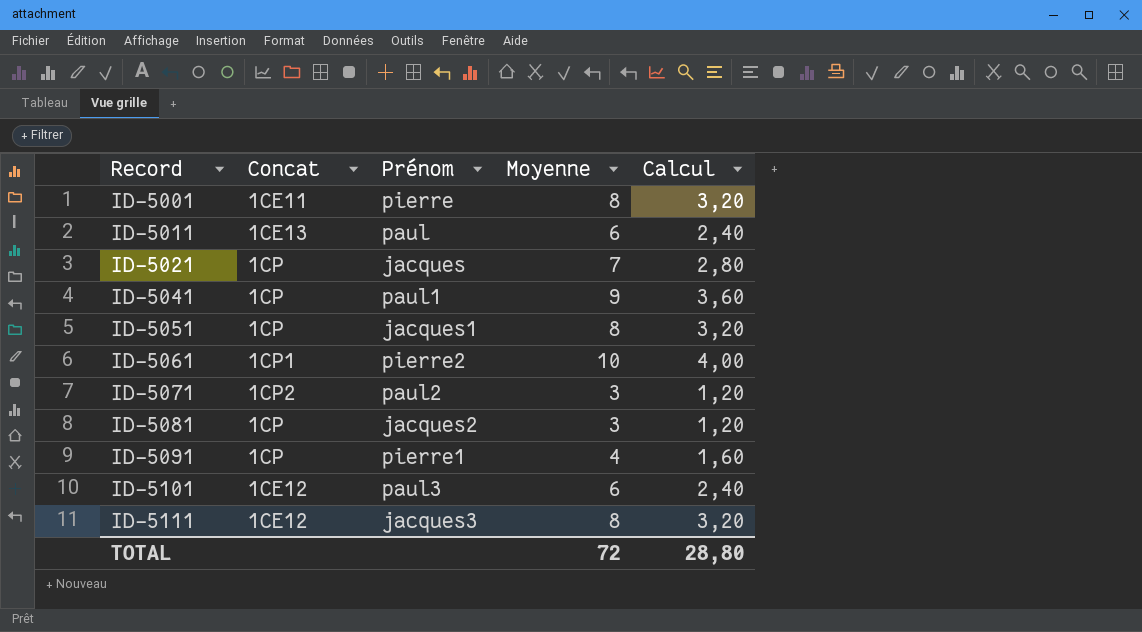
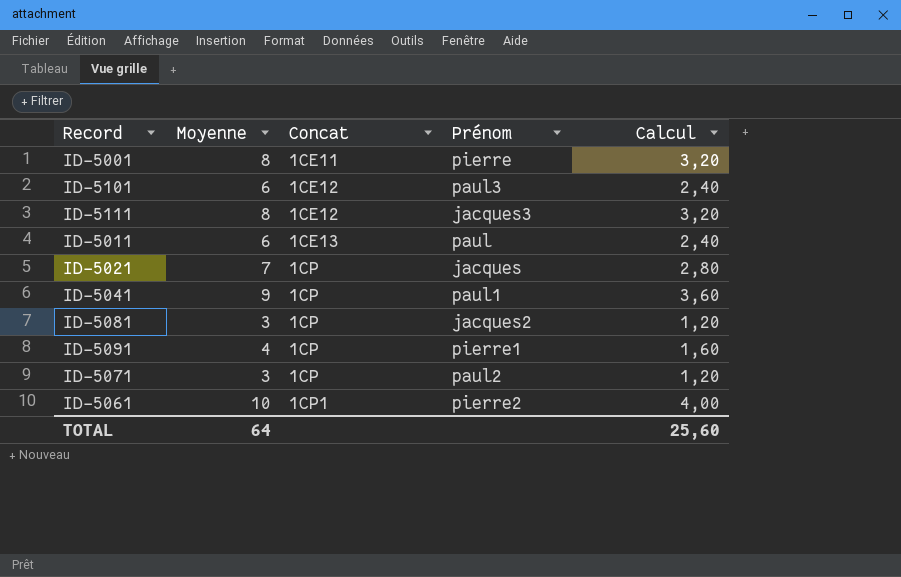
row order: Record ascending -> Concat ascending
column Moyenne | position: 4 -> 2
row ID-5051: 1CP | jacques1 | 8 | 3,20 -> none
ID-5071 | Concat: 1CP2 -> 1CP
TOTAL | Moyenne: 72 -> 64
TOTAL | Calcul: 28,80 -> 25,60

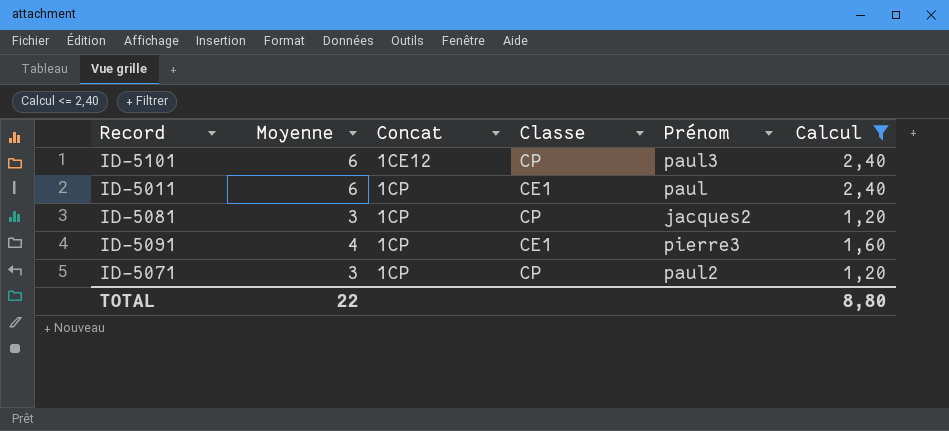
filter: none -> Calcul <= 2,40
column Classe | position: none -> 4
ID-5011 | Concat: 1CE13 -> 1CP
ID-5091 | Prénom: pierre1 -> pierre3
TOTAL | Moyenne: 64 -> 22
TOTAL | Calcul: 25,60 -> 8,80

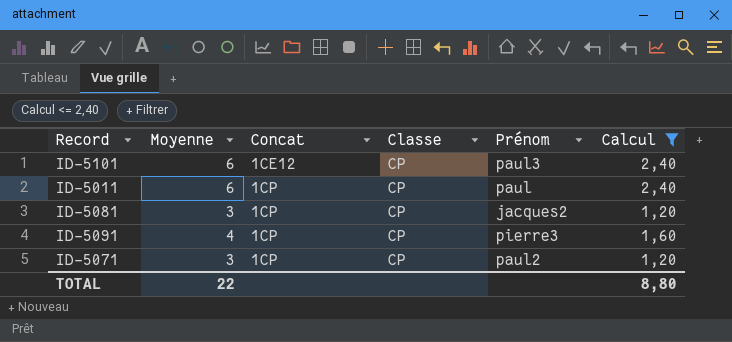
ID-5011 | Classe: CE1 -> CP
ID-5091 | Classe: CE1 -> CP

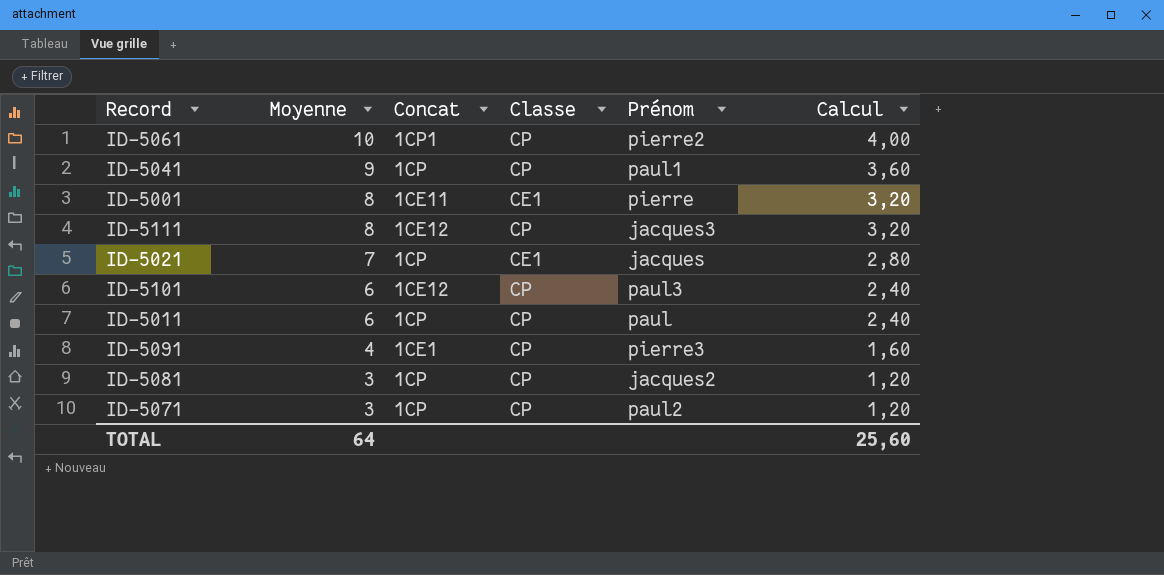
filter: Calcul <= 2,40 -> none
row order: Concat ascending -> Moyenne descending
ID-5091 | Concat: 1CP -> 1CE1
TOTAL | Moyenne: 22 -> 64
TOTAL | Calcul: 8,80 -> 25,60

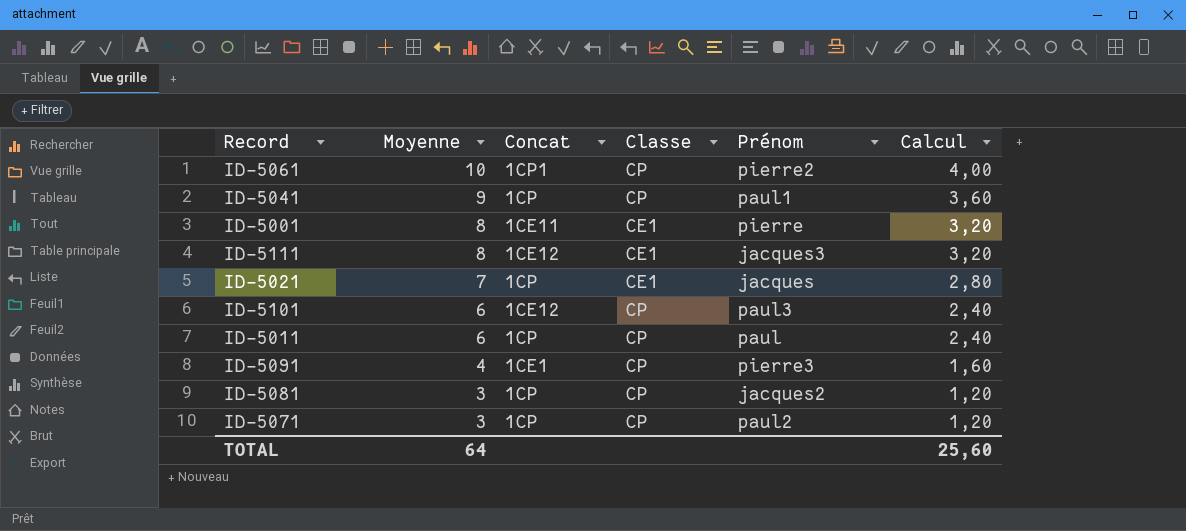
ID-5111 | Classe: CP -> CE1

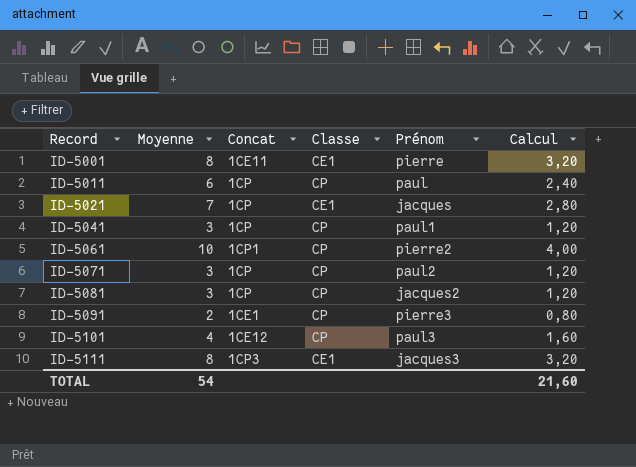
row order: Moyenne descending -> Record ascending
ID-5041 | Moyenne: 9 -> 3
ID-5041 | Calcul: 3,60 -> 1,20
ID-5091 | Moyenne: 4 -> 2
ID-5091 | Calcul: 1,60 -> 0,80
ID-5101 | Moyenne: 6 -> 4
ID-5101 | Calcul: 2,40 -> 1,60
ID-5111 | Concat: 1CE12 -> 1CP3
TOTAL | Moyenne: 64 -> 54
TOTAL | Calcul: 25,60 -> 21,60

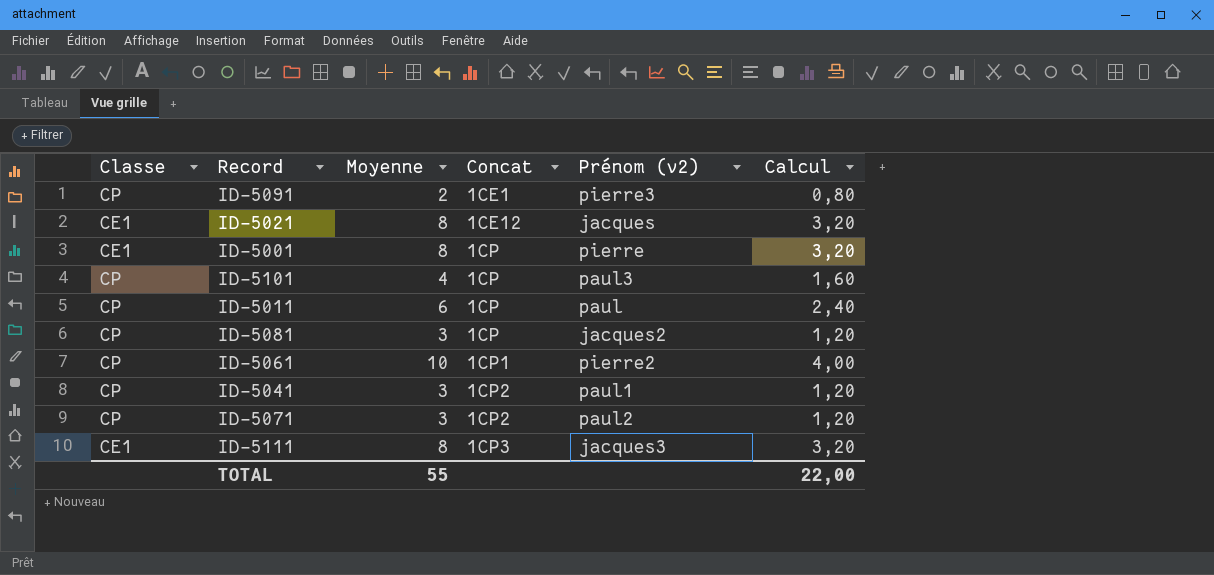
row order: Record ascending -> Concat ascending
column Classe | position: 4 -> 1
column name: Prénom -> Prénom (v2)
ID-5021 | Moyenne: 7 -> 8
ID-5021 | Concat: 1CP -> 1CE12
ID-5021 | Calcul: 2,80 -> 3,20
ID-5001 | Concat: 1CE11 -> 1CP
ID-5101 | Concat: 1CE12 -> 1CP
ID-5041 | Concat: 1CP -> 1CP2
ID-5071 | Concat: 1CP -> 1CP2
TOTAL | Moyenne: 54 -> 55
TOTAL | Calcul: 21,60 -> 22,00

